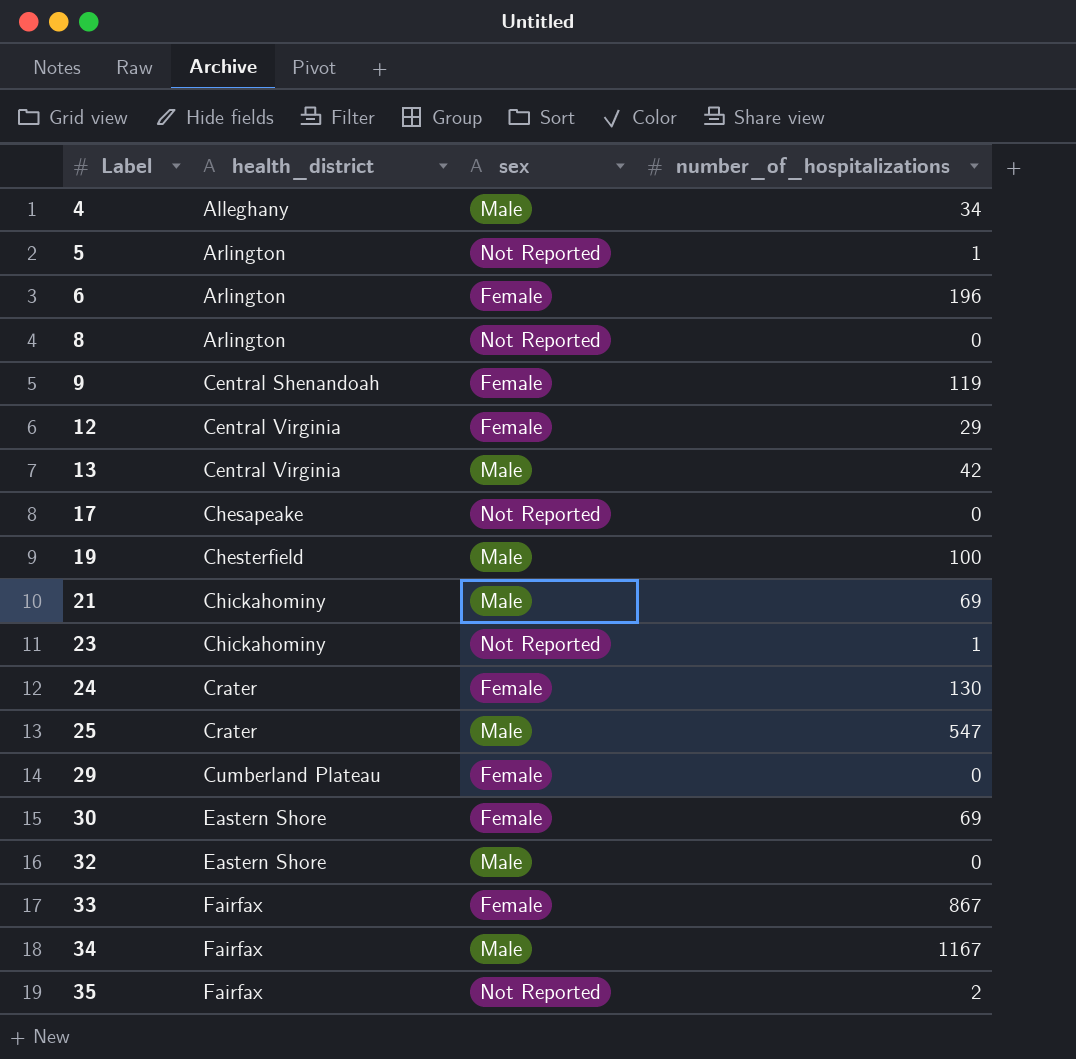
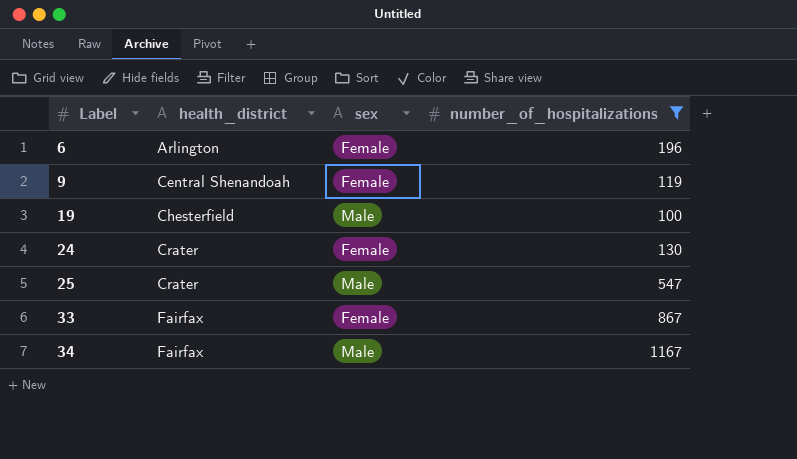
filter: none -> number_of_hospitalizations >= 100

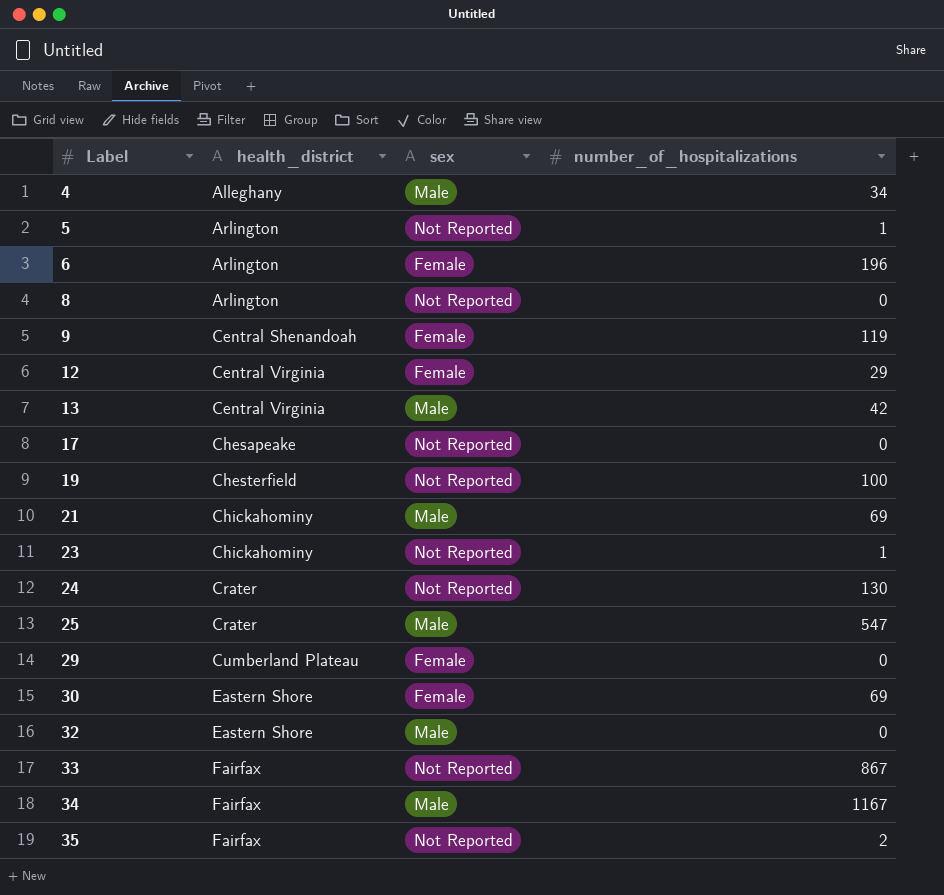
filter: number_of_hospitalizations >= 100 -> none
19 | sex: Male -> Not Reported
24 | sex: Female -> Not Reported
33 | sex: Female -> Not Reported

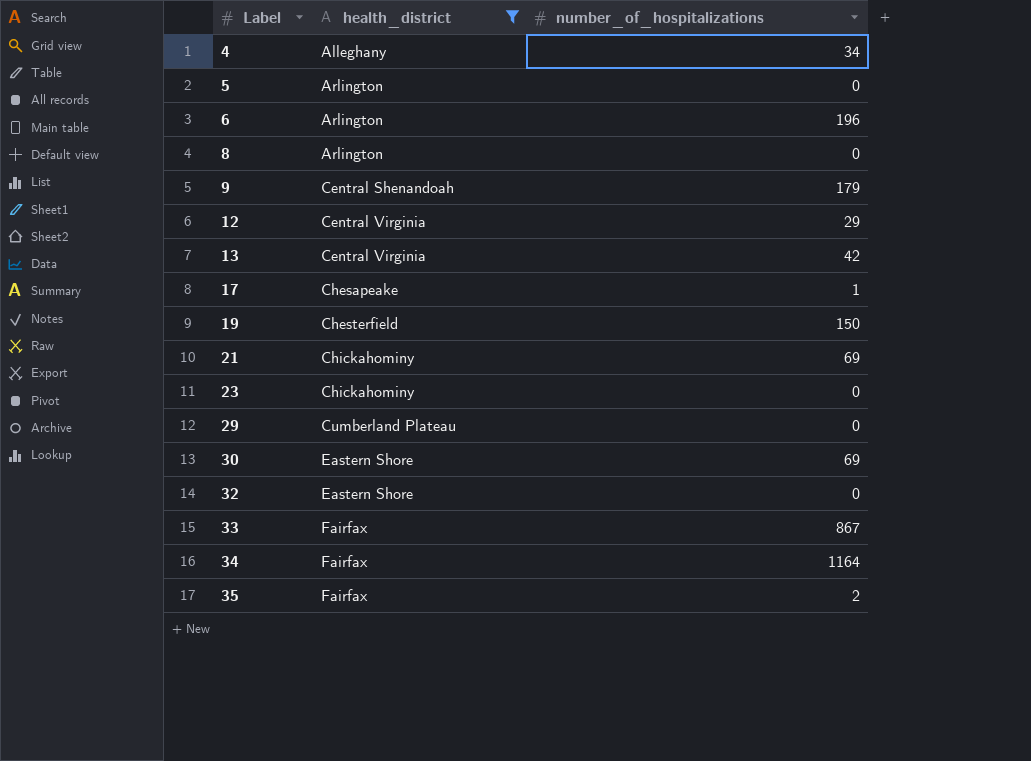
filter: none -> health_district != Crater
column sex | position: 3 -> none
5 | number_of_hospitalizations: 1 -> 0
9 | number_of_hospitalizations: 119 -> 179
17 | number_of_hospitalizations: 0 -> 1
19 | number_of_hospitalizations: 100 -> 150
23 | number_of_hospitalizations: 1 -> 0
34 | number_of_hospitalizations: 1167 -> 1164

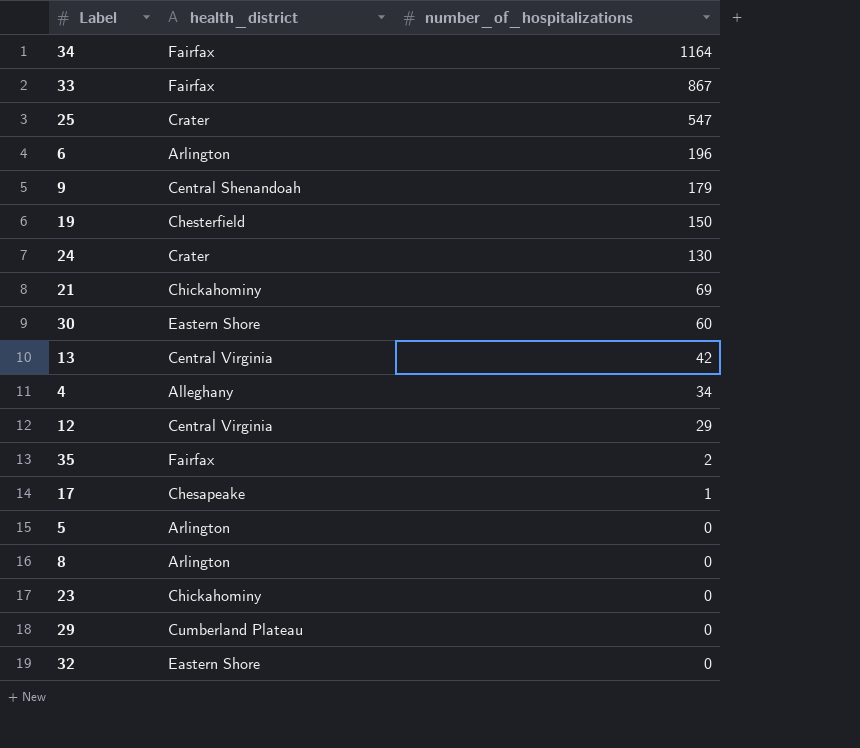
filter: health_district != Crater -> none
row order: Label ascending -> number_of_hospitalizations descending
30 | number_of_hospitalizations: 69 -> 60

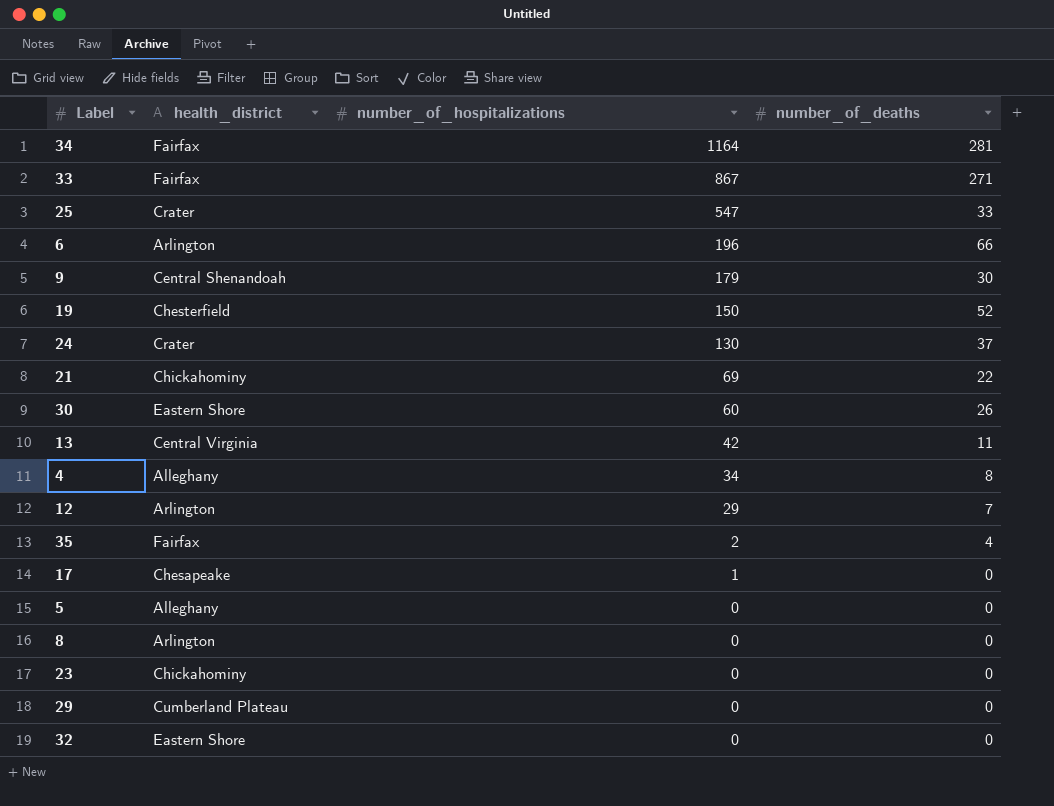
column number_of_deaths | position: none -> 4
12 | health_district: Central Virginia -> Arlington
5 | health_district: Arlington -> Alleghany

